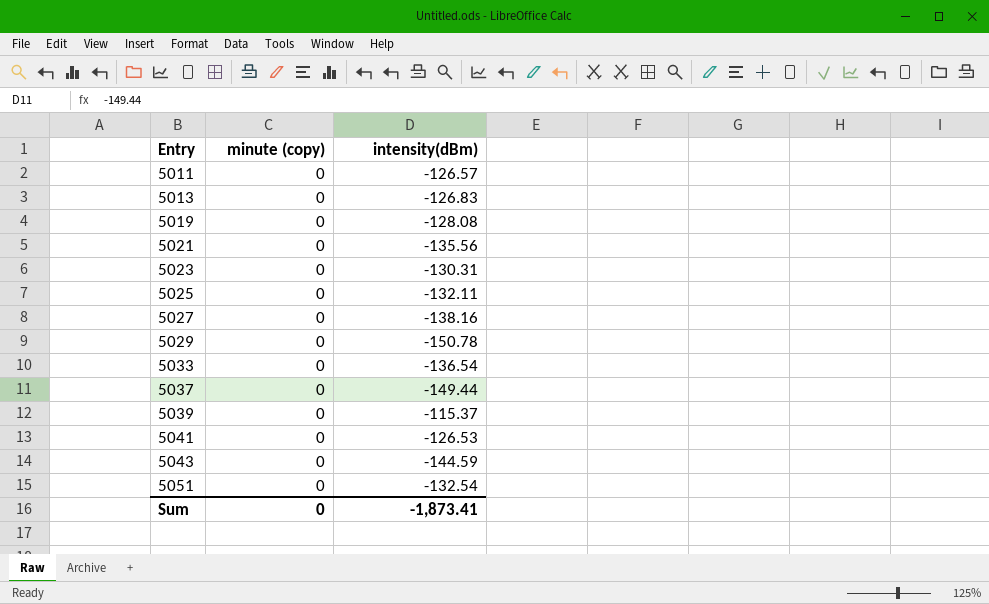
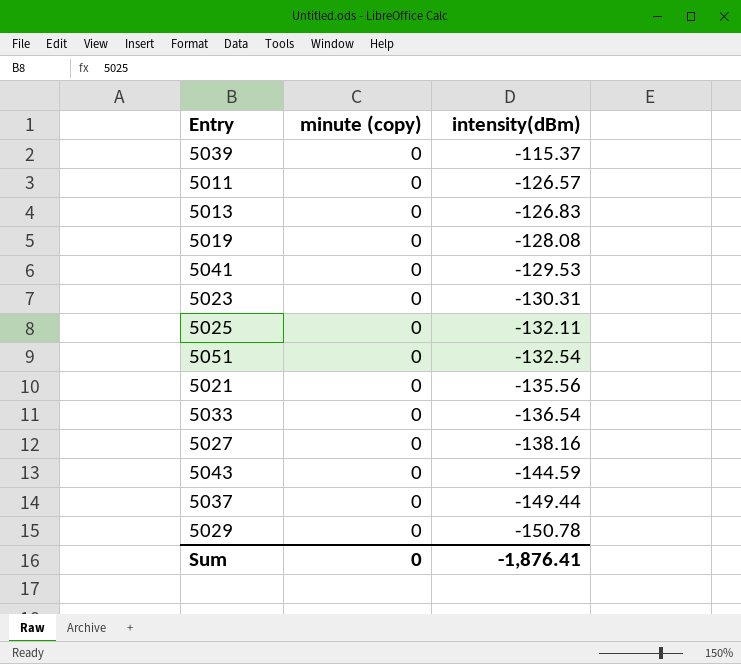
row order: Entry ascending -> intensity(dBm) descending
5041 | intensity(dBm): -126.53 -> -129.53
Sum | intensity(dBm): -1,873.41 -> -1,876.41

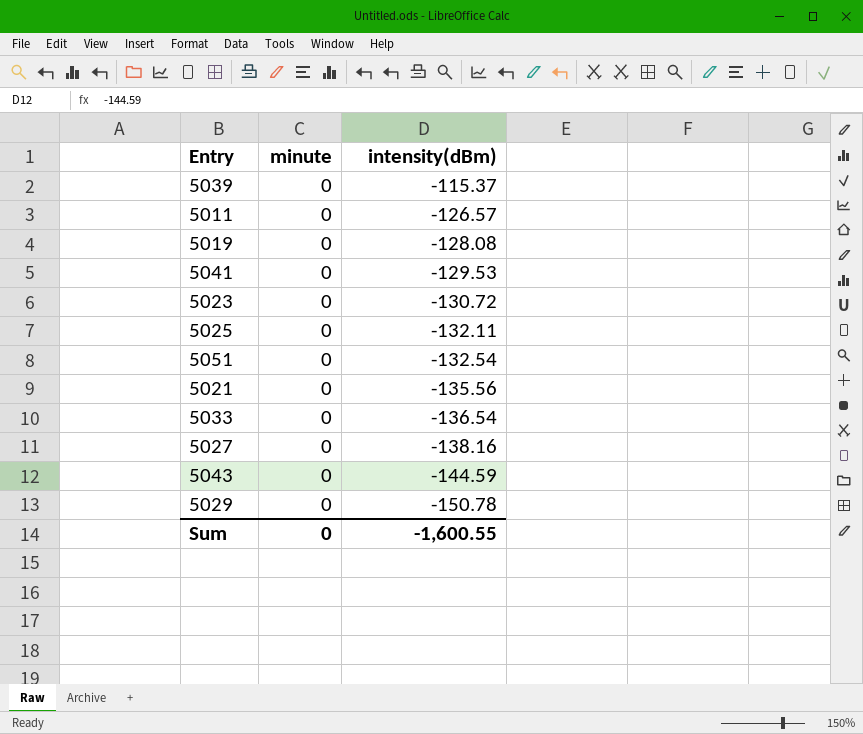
column name: minute (copy) -> minute
row 5013: 0 | -126.83 -> none
row 5037: 0 | -149.44 -> none
5023 | intensity(dBm): -130.31 -> -130.72
Sum | intensity(dBm): -1,876.41 -> -1,600.55

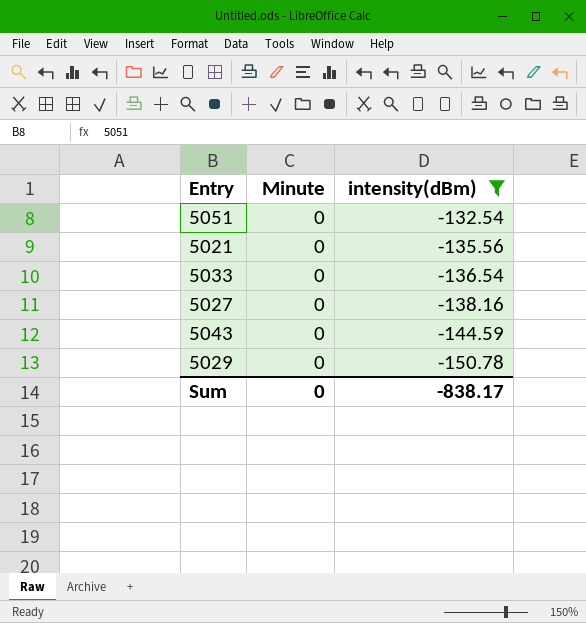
filter: none -> intensity(dBm) <= -132.54
column name: minute -> Minute
Sum | intensity(dBm): -1,600.55 -> -838.17

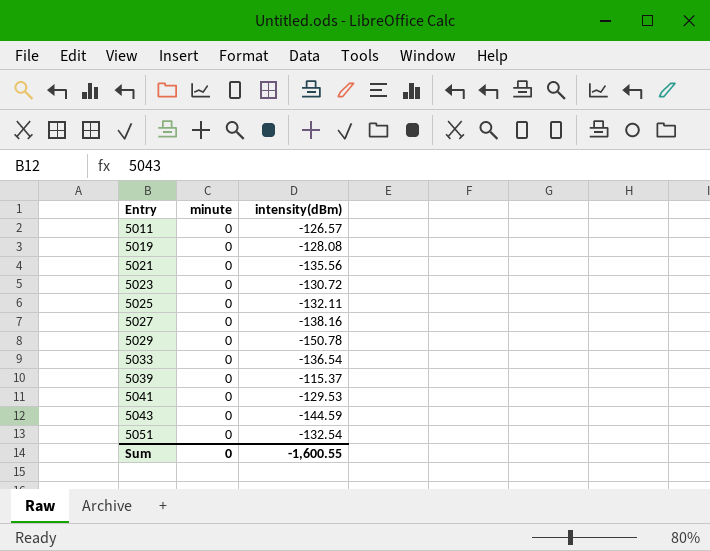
filter: intensity(dBm) <= -132.54 -> none
row order: intensity(dBm) descending -> Entry ascending
column name: Minute -> minute
Sum | intensity(dBm): -838.17 -> -1,600.55

